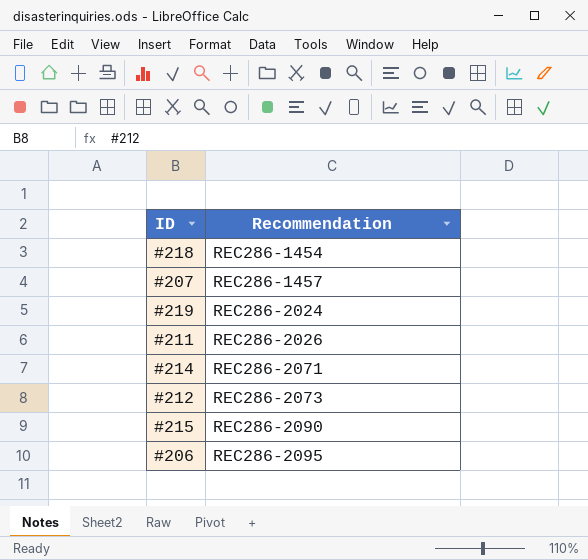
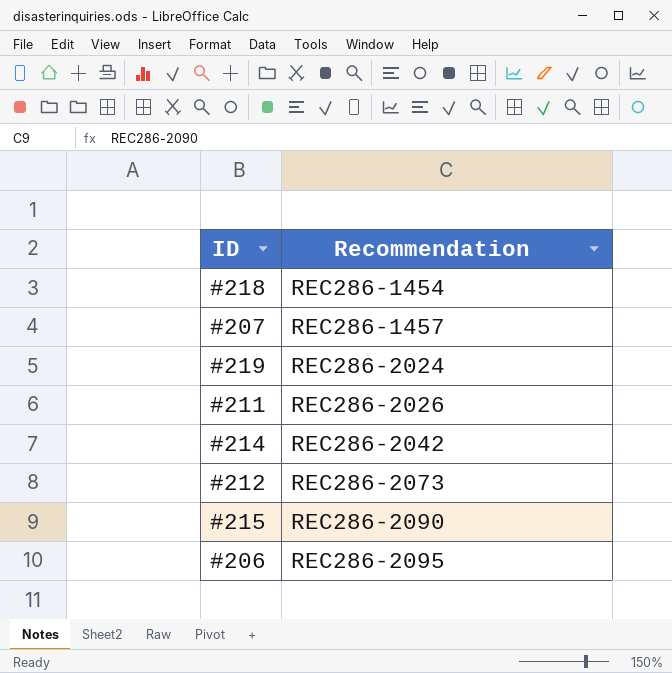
#214 | Recommendation: REC286-2071 -> REC286-2042

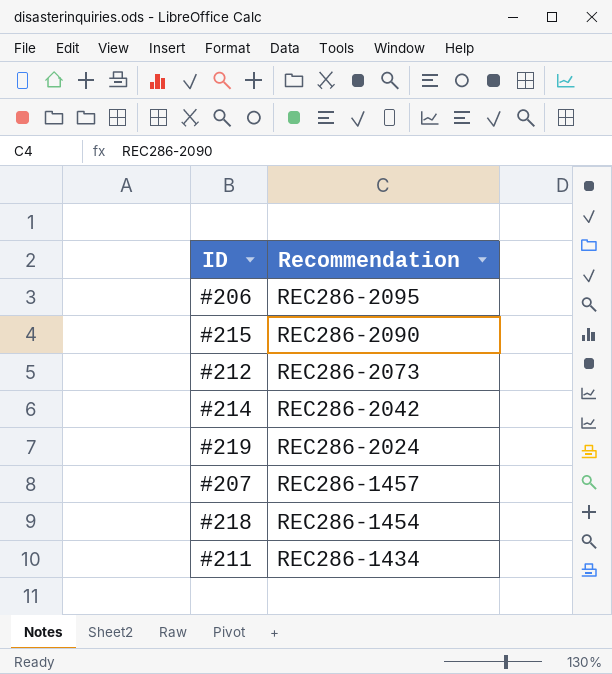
row order: Recommendation ascending -> Recommendation descending
#211 | Recommendation: REC286-2026 -> REC286-1434

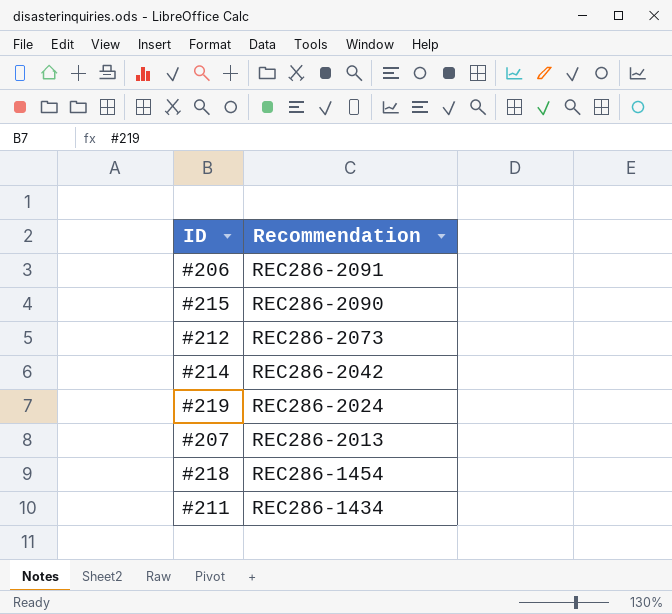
#206 | Recommendation: REC286-2095 -> REC286-2091
#207 | Recommendation: REC286-1457 -> REC286-2013

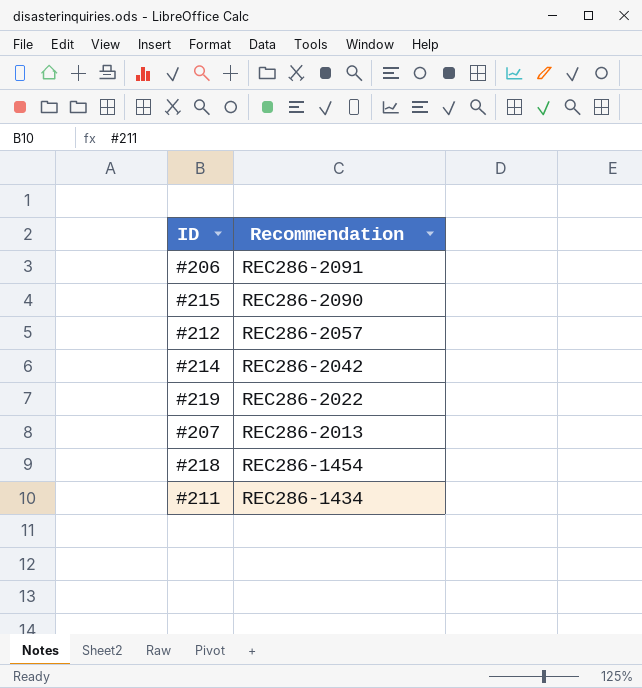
#212 | Recommendation: REC286-2073 -> REC286-2057
#219 | Recommendation: REC286-2024 -> REC286-2022

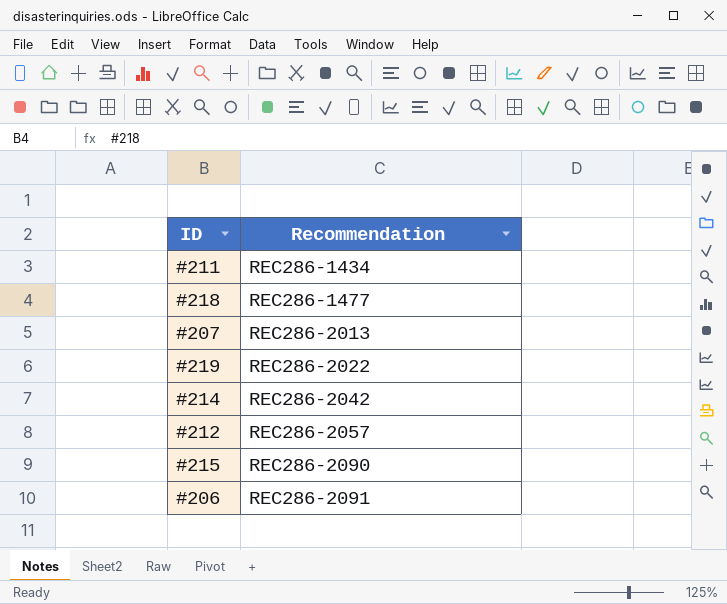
row order: Recommendation descending -> Recommendation ascending
#218 | Recommendation: REC286-1454 -> REC286-1477

